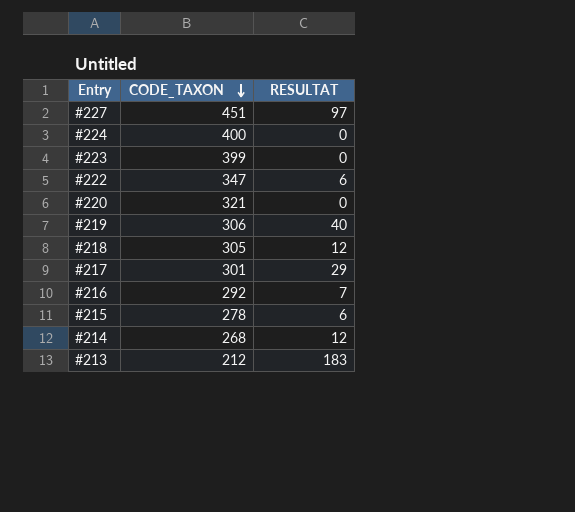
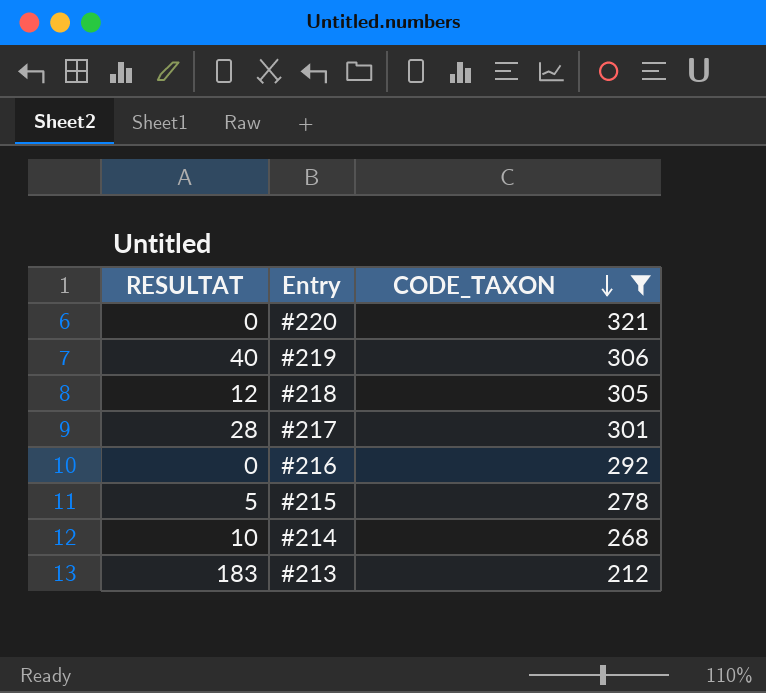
filter: none -> CODE_TAXON <= 321
column RESULTAT | position: 3 -> 1
#217 | RESULTAT: 29 -> 28
#216 | RESULTAT: 7 -> 0
#215 | RESULTAT: 6 -> 5
#214 | RESULTAT: 12 -> 10

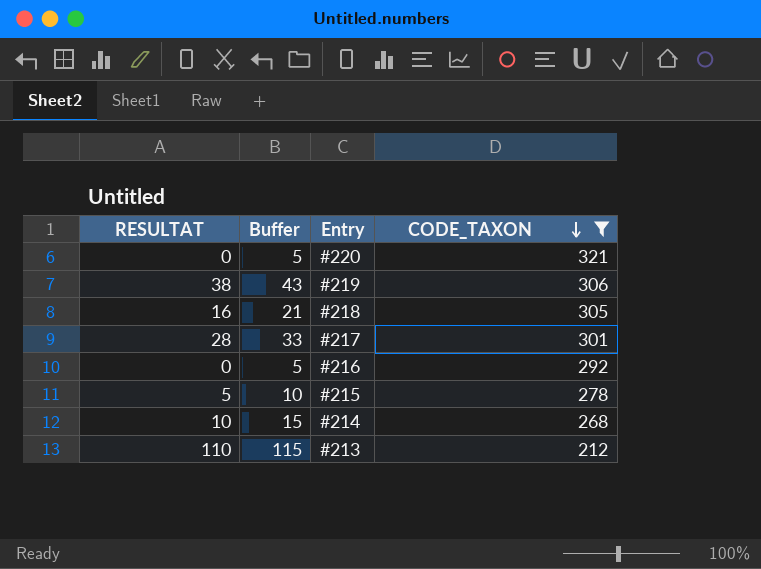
column Buffer | formula: none -> [RESULTAT] + 5
#219 | RESULTAT: 40 -> 38
#218 | RESULTAT: 12 -> 16
#213 | RESULTAT: 183 -> 110

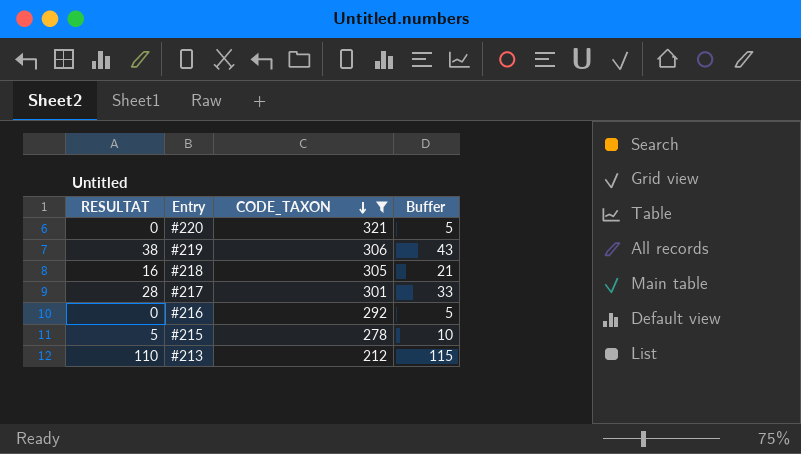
column Buffer | position: 2 -> 4
row #214: 10 | 15 | 268 -> none

